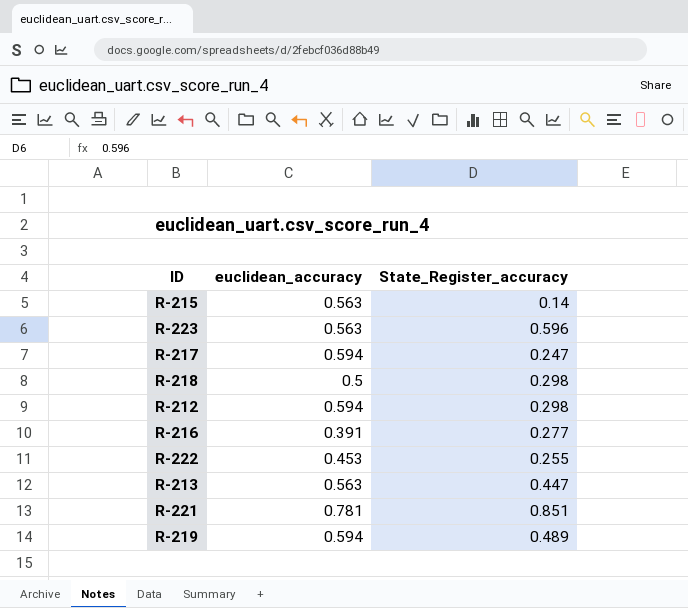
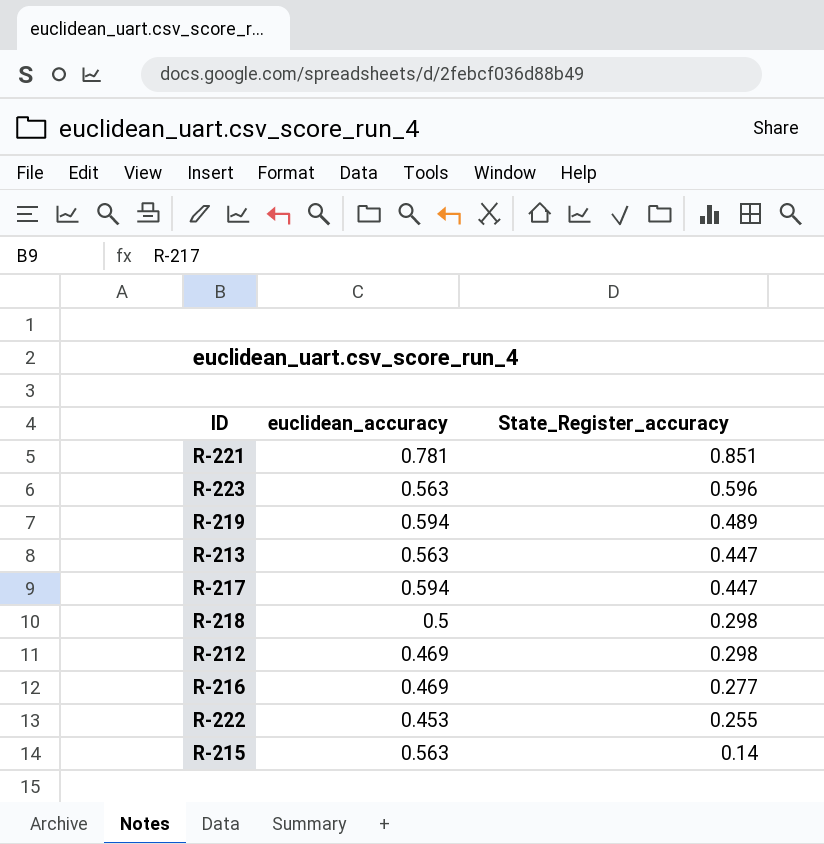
row order: none -> State_Register_accuracy descending
R-217 | State_Register_accuracy: 0.247 -> 0.447
R-212 | euclidean_accuracy: 0.594 -> 0.469
R-216 | euclidean_accuracy: 0.391 -> 0.469

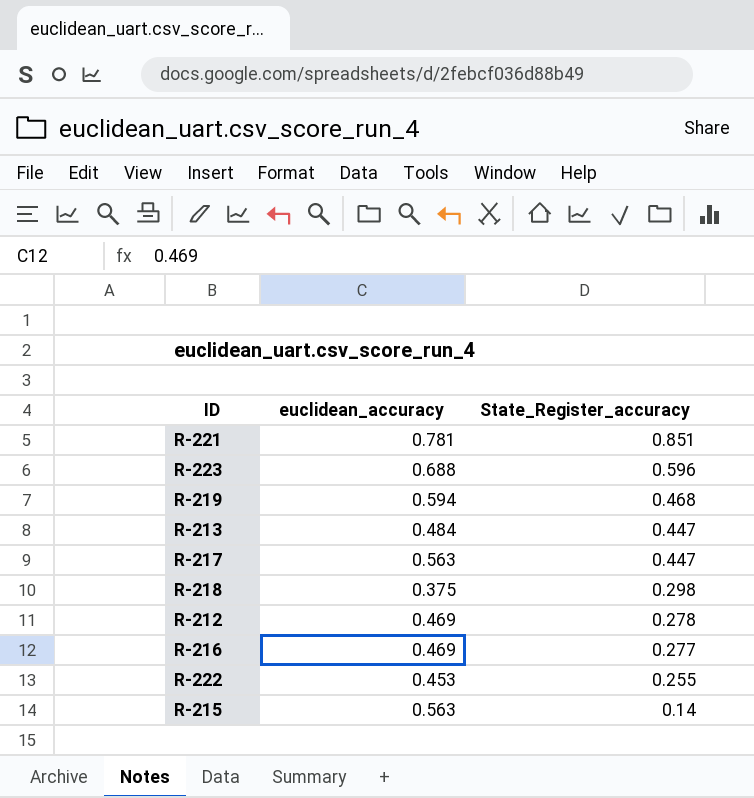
R-223 | euclidean_accuracy: 0.563 -> 0.688
R-219 | State_Register_accuracy: 0.489 -> 0.468
R-213 | euclidean_accuracy: 0.563 -> 0.484
R-217 | euclidean_accuracy: 0.594 -> 0.563
R-218 | euclidean_accuracy: 0.5 -> 0.375
R-212 | State_Register_accuracy: 0.298 -> 0.278

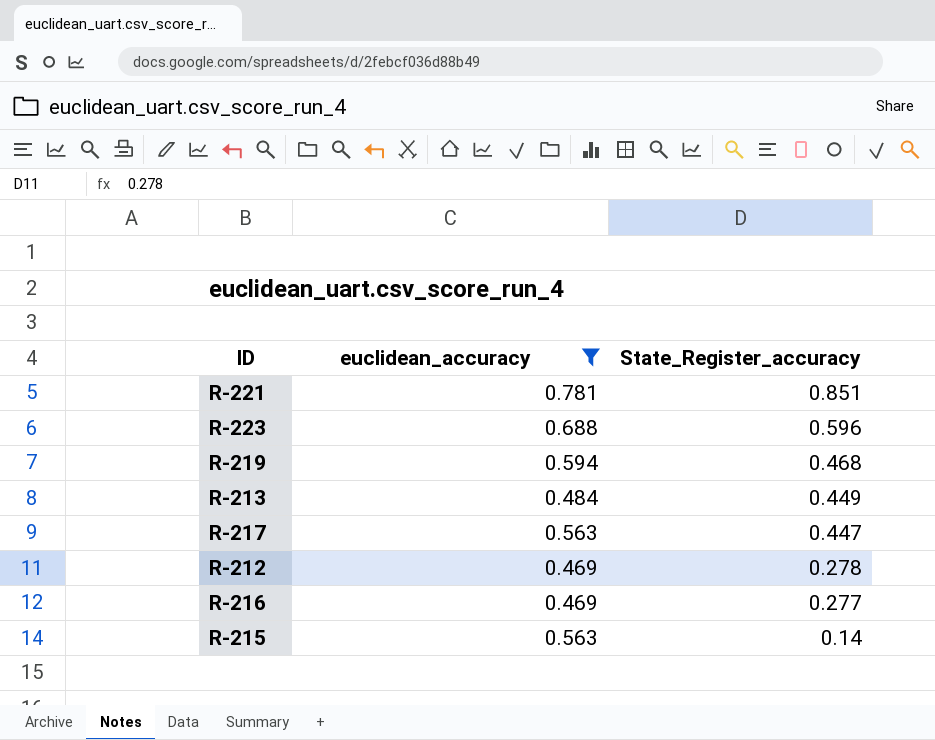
filter: none -> euclidean_accuracy >= 0.469
R-213 | State_Register_accuracy: 0.447 -> 0.449

